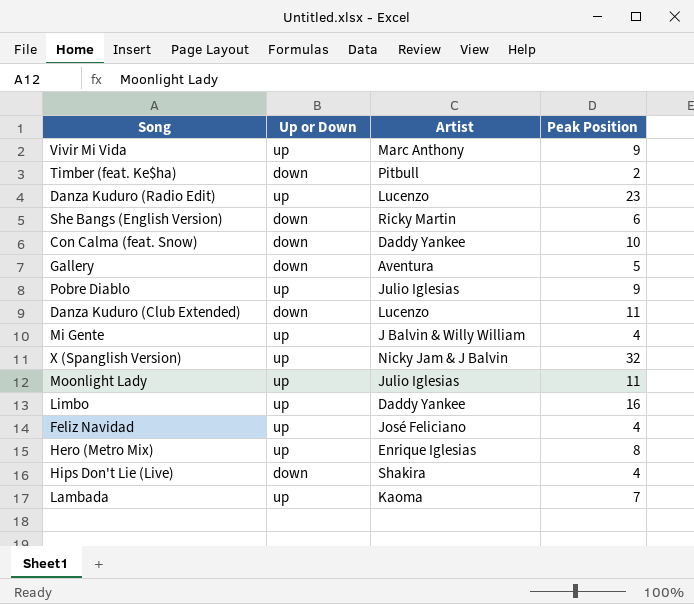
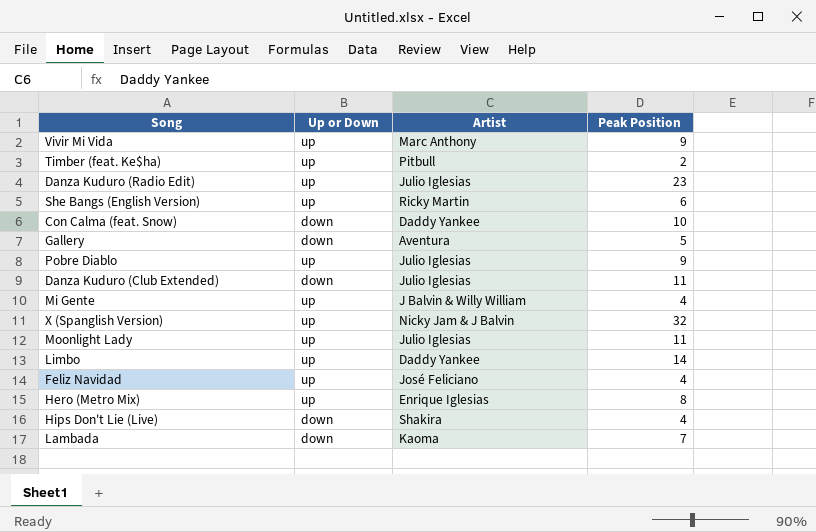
Timber (feat. Ke$ha) | Up or Down: down -> up
Danza Kuduro (Radio Edit) | Artist: Lucenzo -> Julio Iglesias
She Bangs (English Version) | Up or Down: down -> up
Danza Kuduro (Club Extended) | Artist: Lucenzo -> Julio Iglesias
Limbo | Peak Position: 16 -> 14
Lambada | Up or Down: up -> down

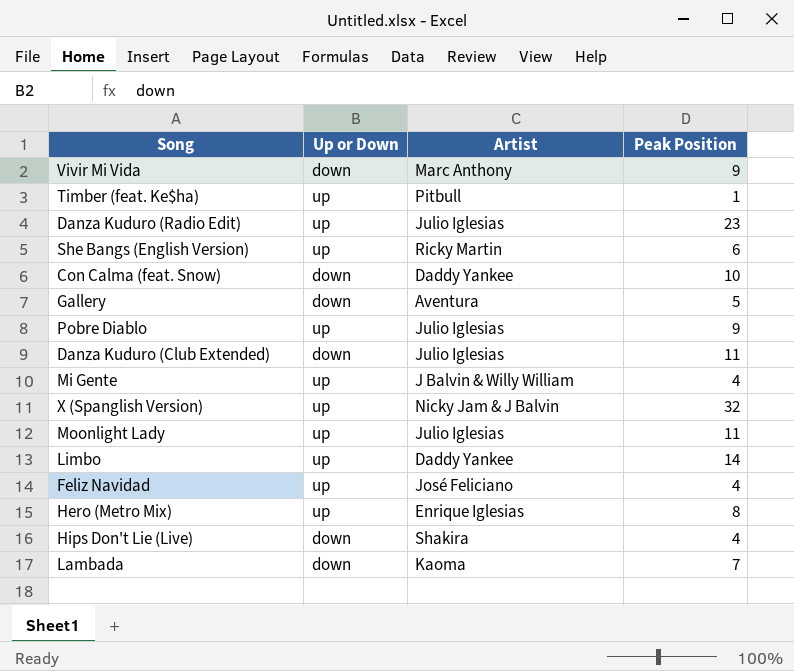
Vivir Mi Vida | Up or Down: up -> down
Timber (feat. Ke$ha) | Peak Position: 2 -> 1

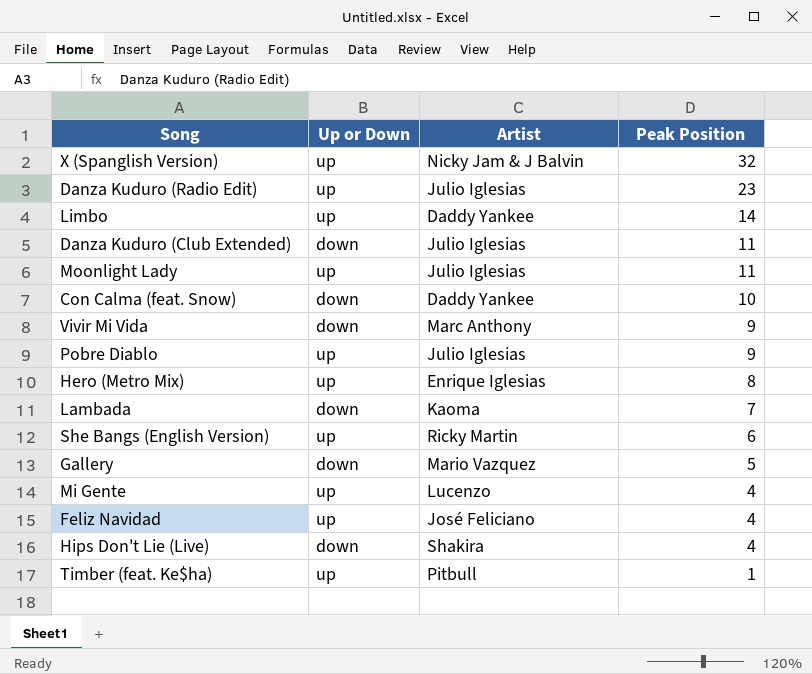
row order: none -> Peak Position descending
Gallery | Artist: Aventura -> Mario Vazquez
Mi Gente | Artist: J Balvin & Willy William -> Lucenzo

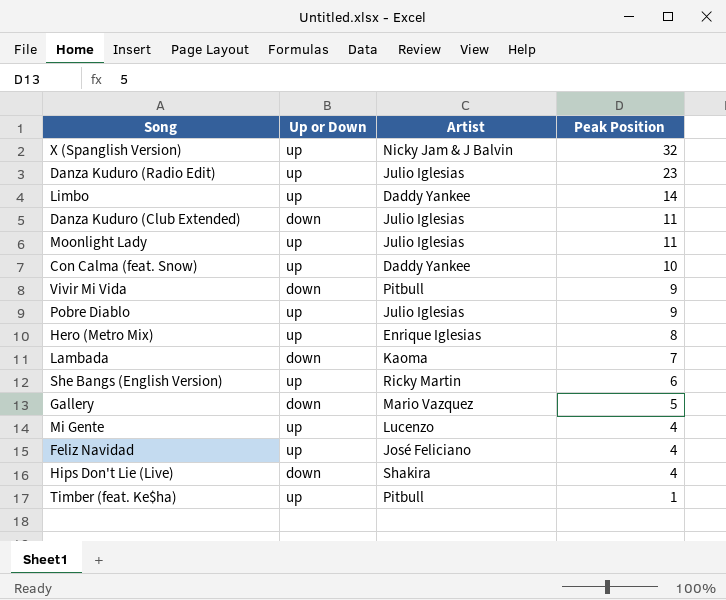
Con Calma (feat. Snow) | Up or Down: down -> up
Vivir Mi Vida | Artist: Marc Anthony -> Pitbull

